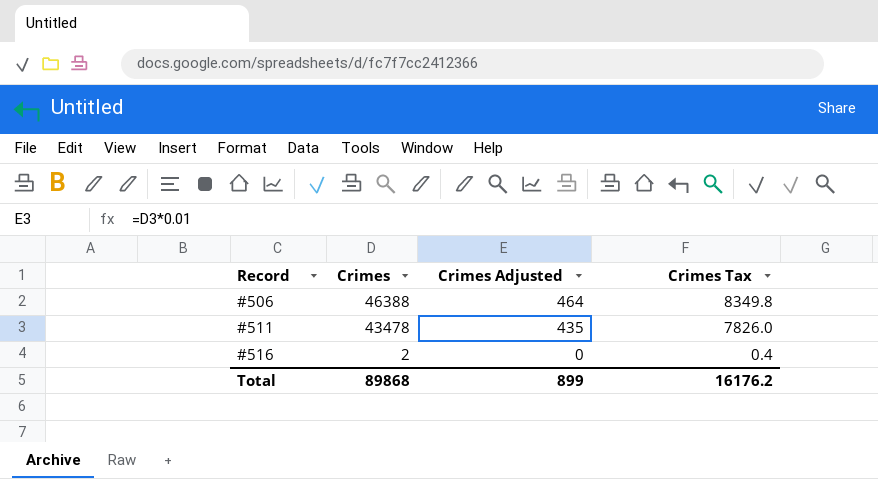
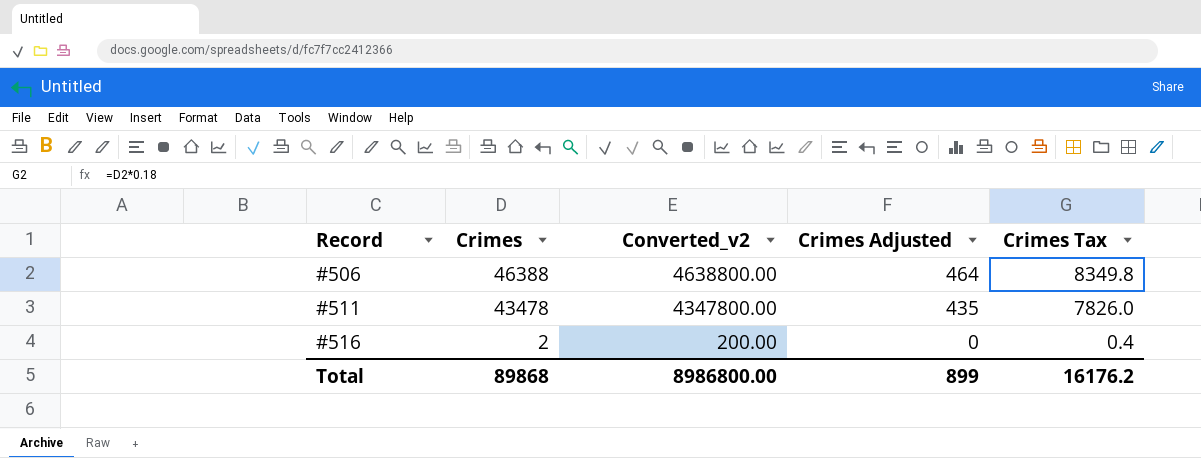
column Converted_v2 | formula: none -> [Crimes] * 100

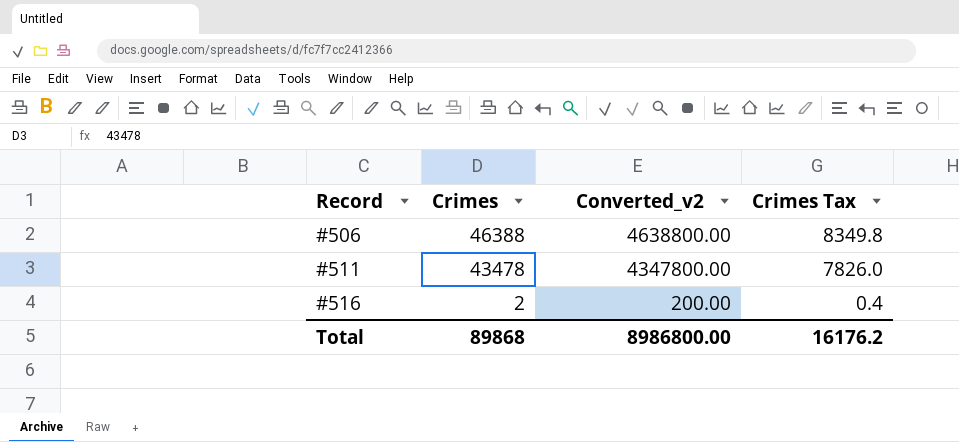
column Crimes Adjusted | formula: [Crimes] * 0.01 -> none

